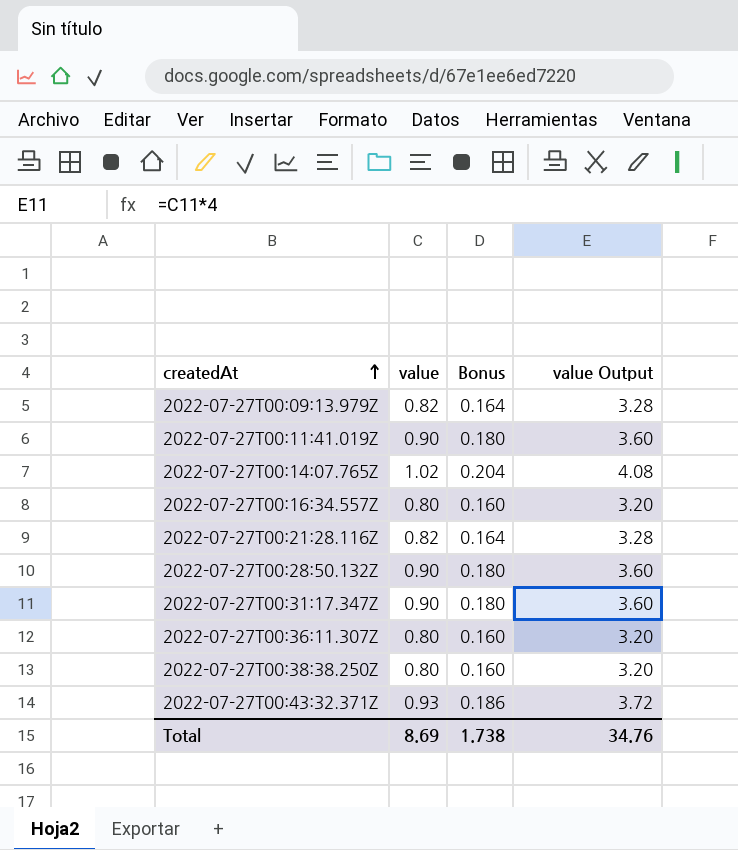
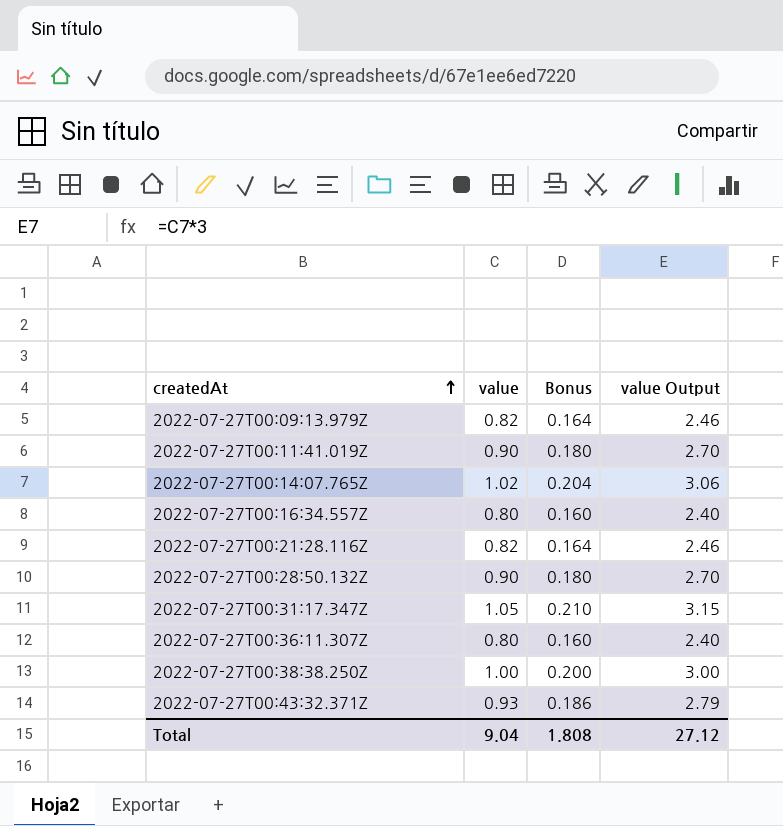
column value Output | formula: [value] * 4 -> [value] * 3
2022-07-27T00:31:17.347Z | value: 0.90 -> 1.05
2022-07-27T00:31:17.347Z | Bonus: 0.180 -> 0.210
2022-07-27T00:38:38.250Z | value: 0.80 -> 1.00
2022-07-27T00:38:38.250Z | Bonus: 0.160 -> 0.200
Total | value: 8.69 -> 9.04
Total | Bonus: 1.738 -> 1.808
Total | value Output: 34.76 -> 27.12

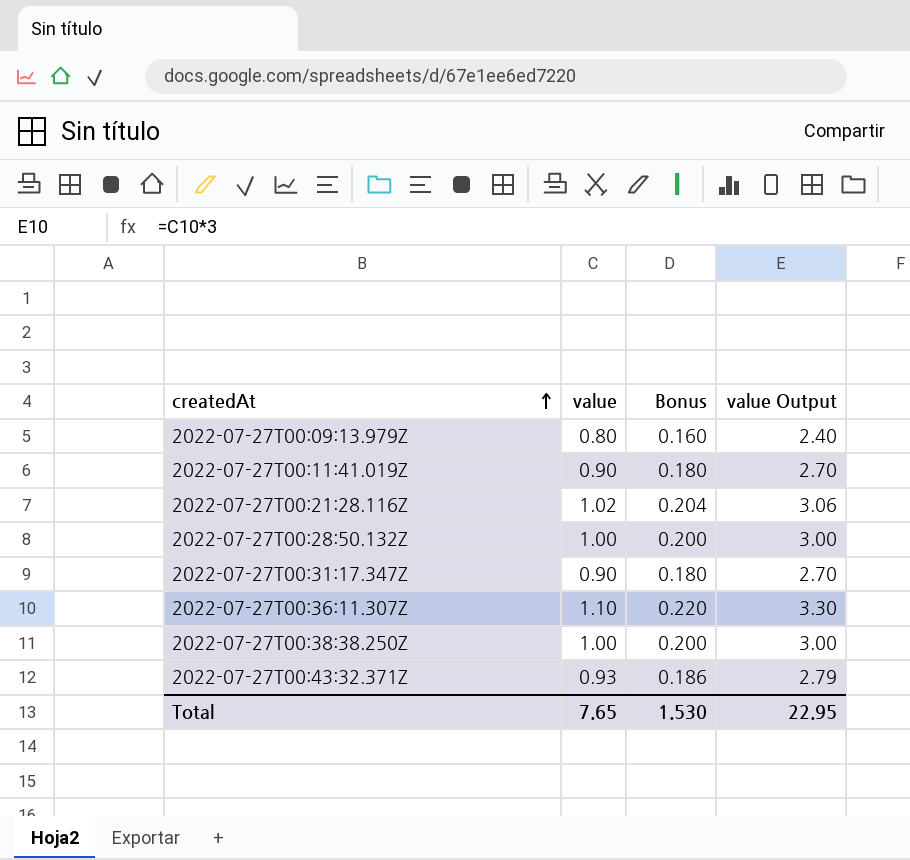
row 2022-07-27T00:14:07.765Z: 1.02 | 0.204 | 3.06 -> none
row 2022-07-27T00:16:34.557Z: 0.80 | 0.160 | 2.40 -> none
2022-07-27T00:09:13.979Z | value: 0.82 -> 0.80
2022-07-27T00:09:13.979Z | Bonus: 0.164 -> 0.160
2022-07-27T00:09:13.979Z | value Output: 2.46 -> 2.40
2022-07-27T00:21:28.116Z | value: 0.82 -> 1.02
2022-07-27T00:21:28.116Z | Bonus: 0.164 -> 0.204
2022-07-27T00:21:28.116Z | value Output: 2.46 -> 3.06
2022-07-27T00:28:50.132Z | value: 0.90 -> 1.00
2022-07-27T00:28:50.132Z | Bonus: 0.180 -> 0.200
2022-07-27T00:28:50.132Z | value Output: 2.70 -> 3.00
2022-07-27T00:31:17.347Z | value: 1.05 -> 0.90
2022-07-27T00:31:17.347Z | Bonus: 0.210 -> 0.180
2022-07-27T00:31:17.347Z | value Output: 3.15 -> 2.70
2022-07-27T00:36:11.307Z | value: 0.80 -> 1.10
2022-07-27T00:36:11.307Z | Bonus: 0.160 -> 0.220
2022-07-27T00:36:11.307Z | value Output: 2.40 -> 3.30
Total | value: 9.04 -> 7.65
Total | Bonus: 1.808 -> 1.530
Total | value Output: 27.12 -> 22.95

